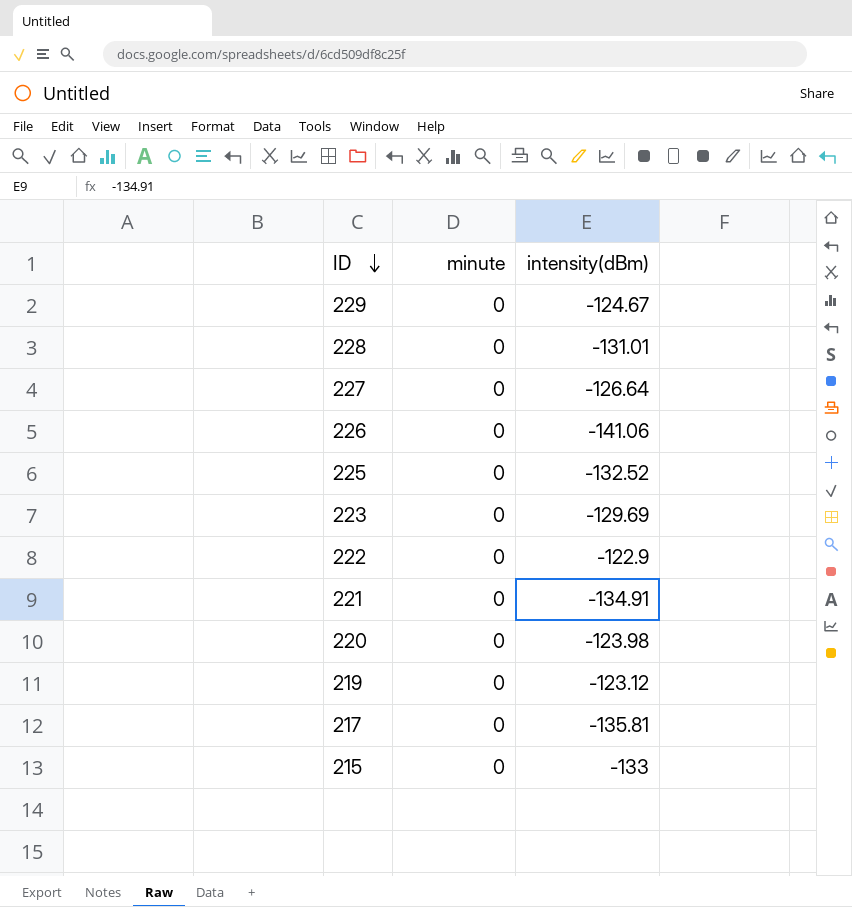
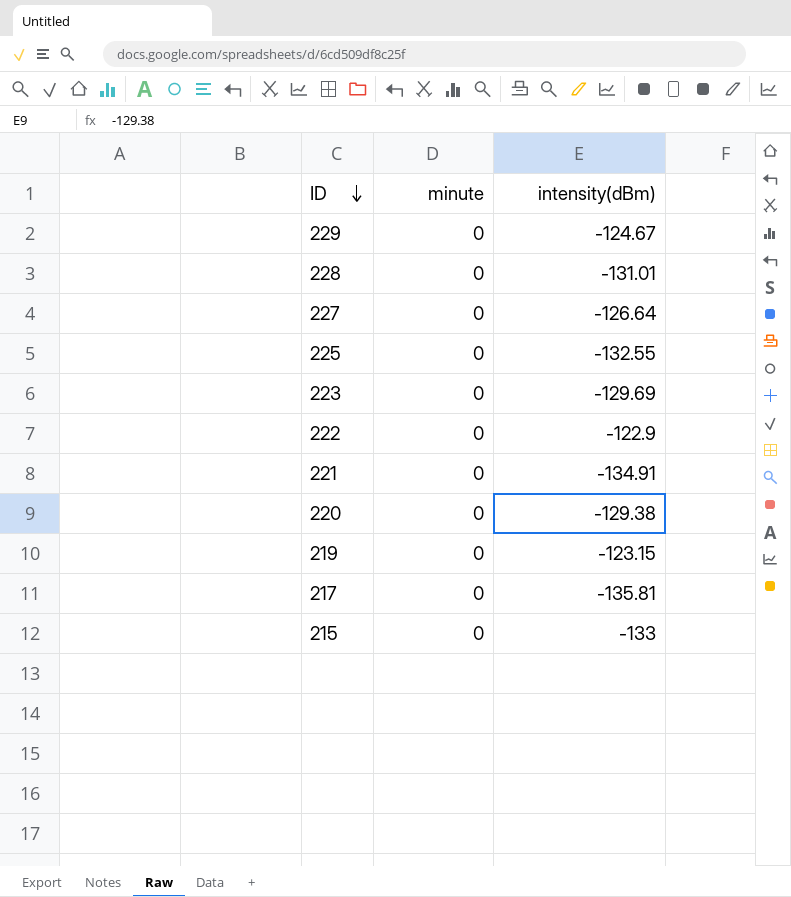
row 226: 0 | -141.06 -> none
225 | intensity(dBm): -132.52 -> -132.55
220 | intensity(dBm): -123.98 -> -129.38
219 | intensity(dBm): -123.12 -> -123.15

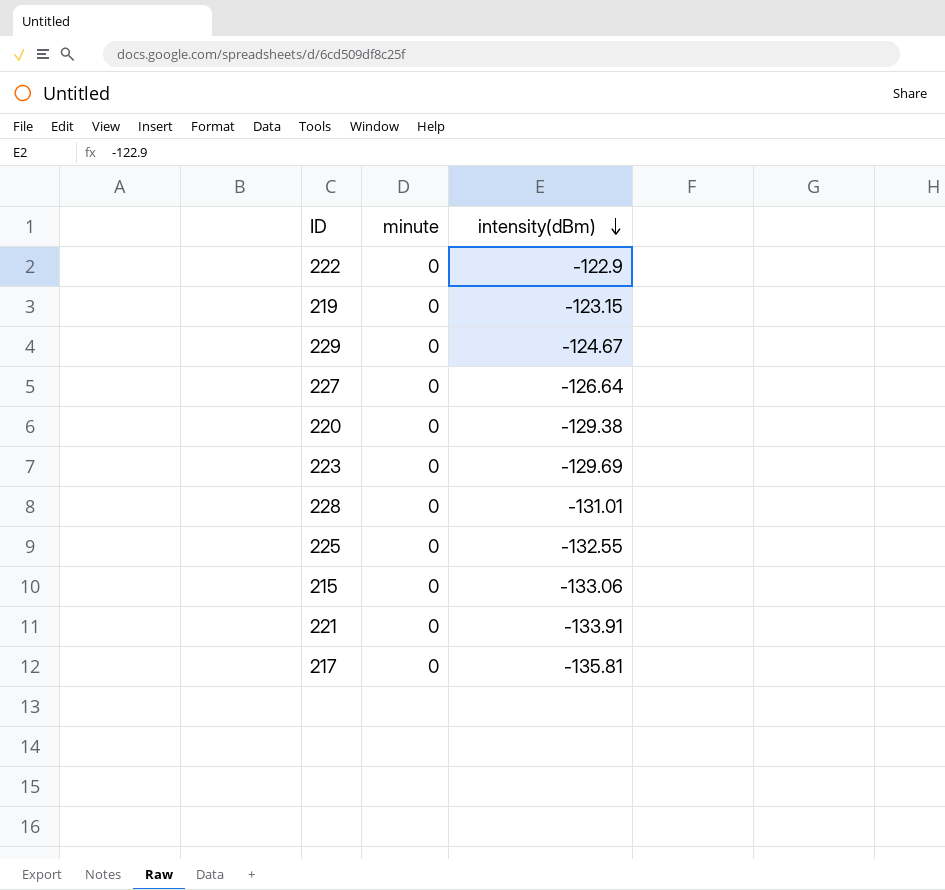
row order: ID descending -> intensity(dBm) descending
215 | intensity(dBm): -133 -> -133.06
221 | intensity(dBm): -134.91 -> -133.91

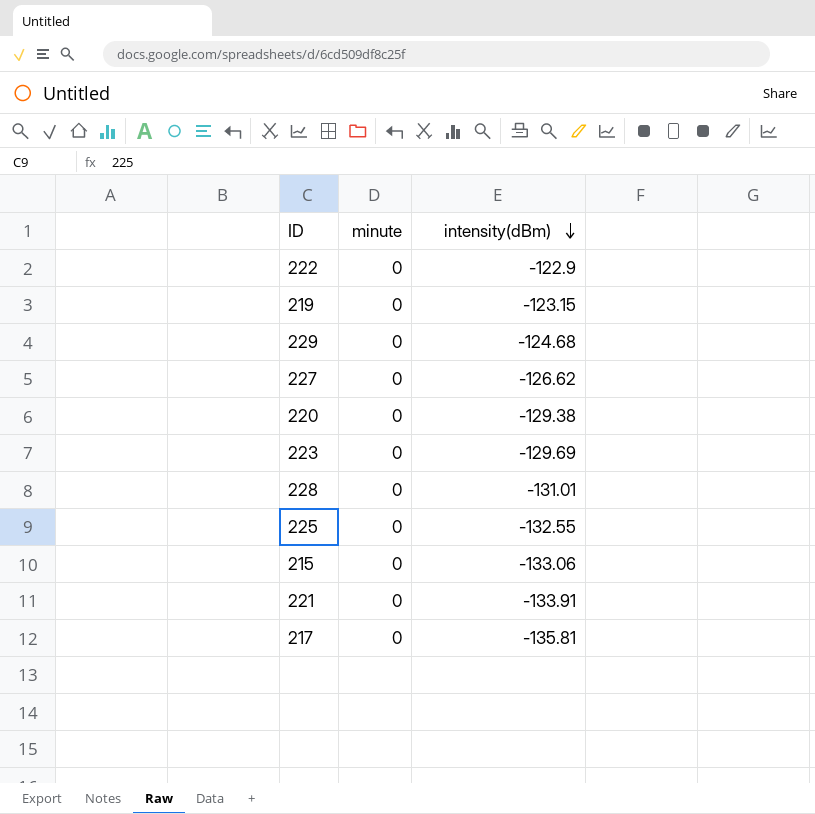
229 | intensity(dBm): -124.67 -> -124.68
227 | intensity(dBm): -126.64 -> -126.62

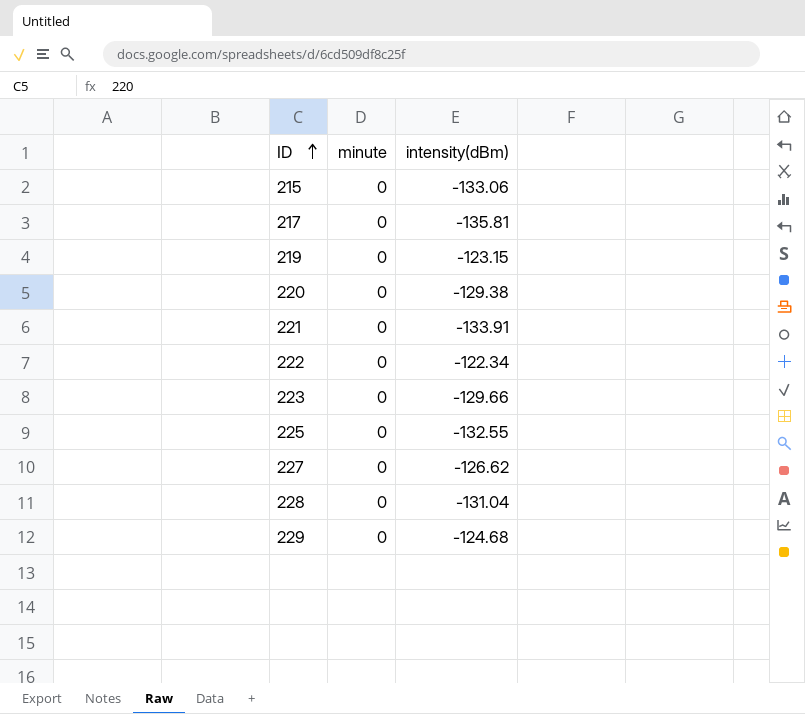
row order: intensity(dBm) descending -> ID ascending
222 | intensity(dBm): -122.9 -> -122.34
223 | intensity(dBm): -129.69 -> -129.66
228 | intensity(dBm): -131.01 -> -131.04

